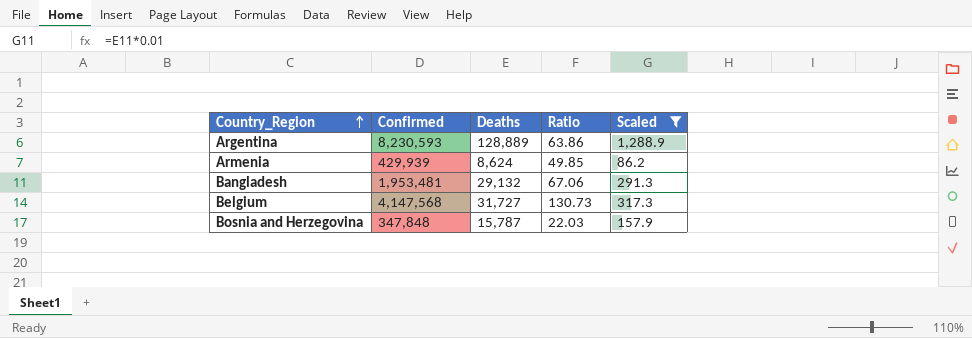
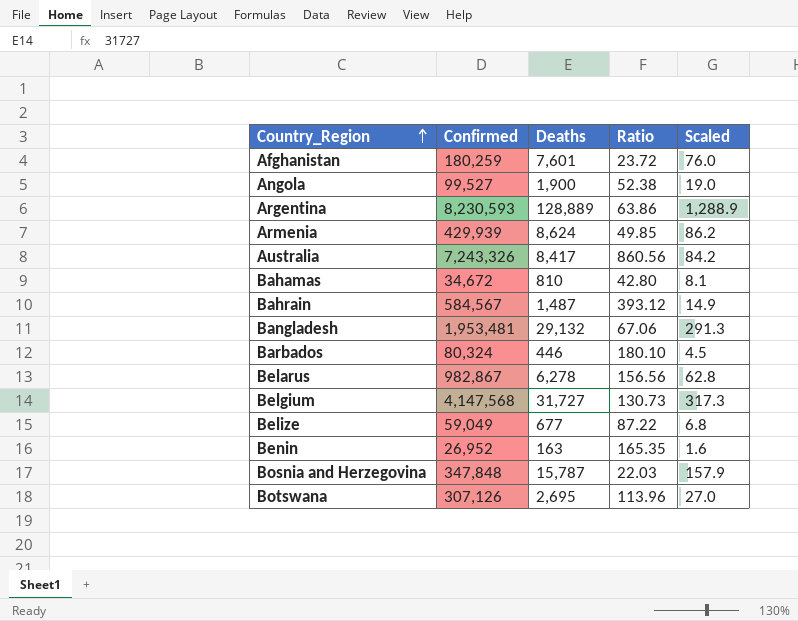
filter: Scaled >= 86.2 -> none

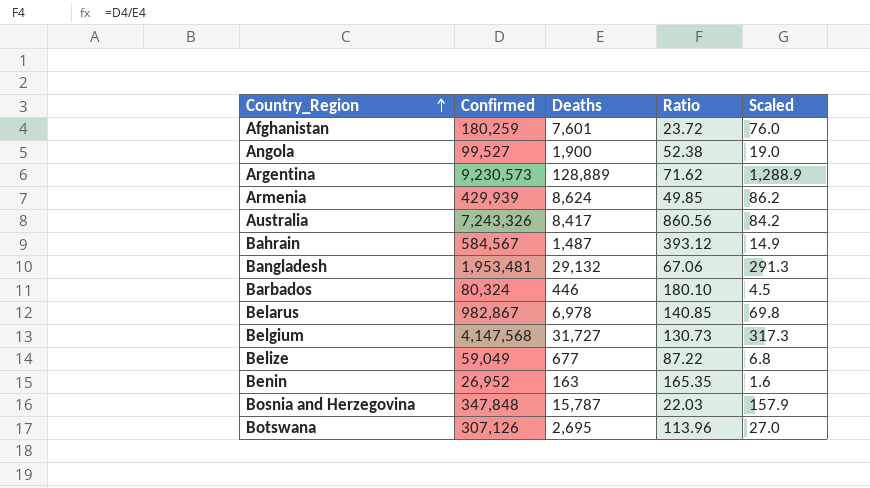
row Bahamas: 34,672 | 810 | 42.80 | 8.1 -> none
Argentina | Confirmed: 8,230,593 -> 9,230,573
Argentina | Ratio: 63.86 -> 71.62
Belarus | Deaths: 6,278 -> 6,978
Belarus | Ratio: 156.56 -> 140.85
Belarus | Scaled: 62.8 -> 69.8

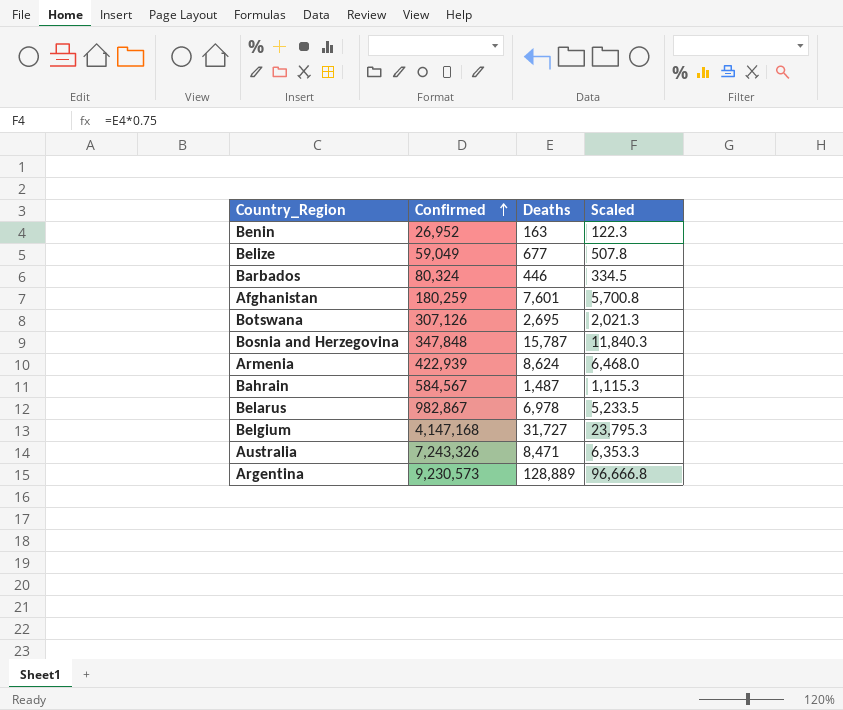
row order: Country_Region ascending -> Confirmed ascending
column Ratio | formula: [Confirmed] / [Deaths] -> none
column Scaled | formula: [Deaths] * 0.01 -> [Deaths] * 0.75
row Angola: 99,527 | 1,900 | 52.38 | 19.0 -> none
row Bangladesh: 1,953,481 | 29,132 | 67.06 | 291.3 -> none
Armenia | Confirmed: 429,939 -> 422,939
Belgium | Confirmed: 4,147,568 -> 4,147,168
Australia | Deaths: 8,417 -> 8,471

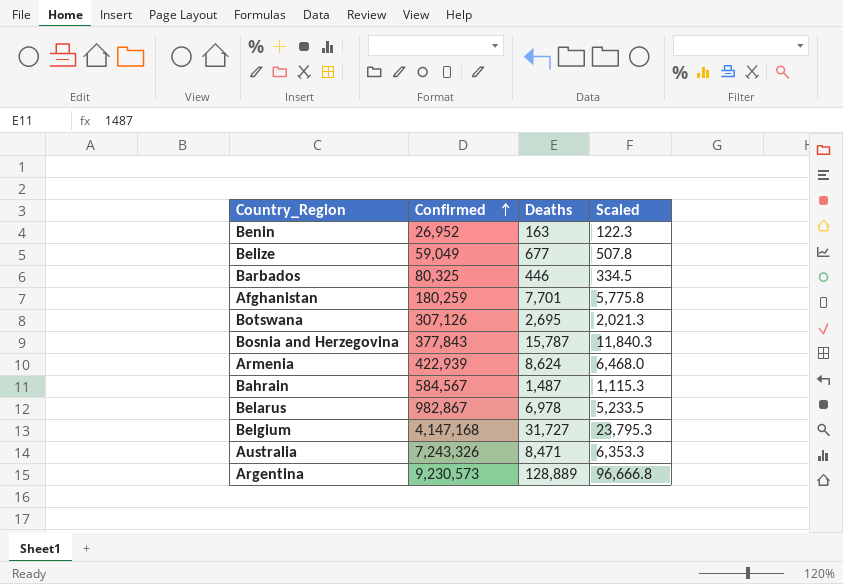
Barbados | Confirmed: 80,324 -> 80,325
Afghanistan | Deaths: 7,601 -> 7,701
Afghanistan | Scaled: 5,700.8 -> 5,775.8
Bosnia and Herzegovina | Confirmed: 347,848 -> 377,843

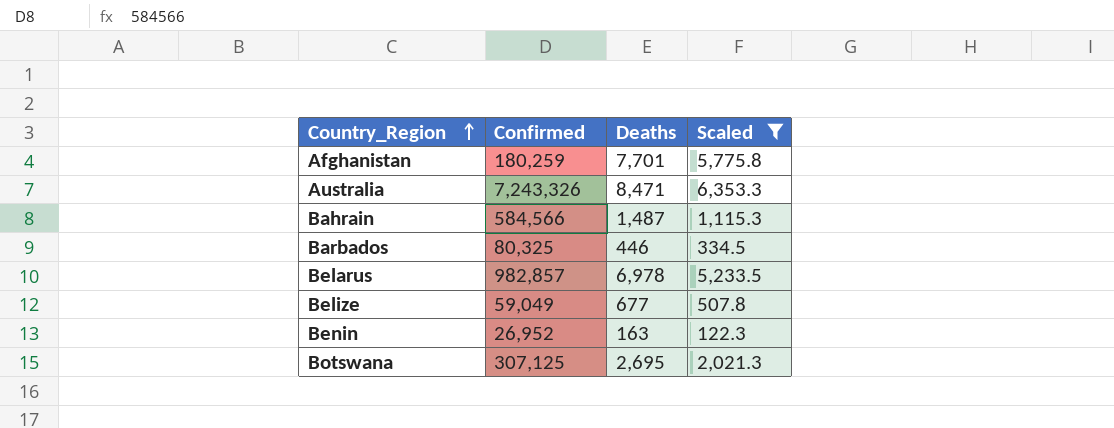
filter: none -> Scaled <= 6,353.3
row order: Confirmed ascending -> Country_Region ascending
Bahrain | Confirmed: 584,567 -> 584,566
Belarus | Confirmed: 982,867 -> 982,857
Botswana | Confirmed: 307,126 -> 307,125

